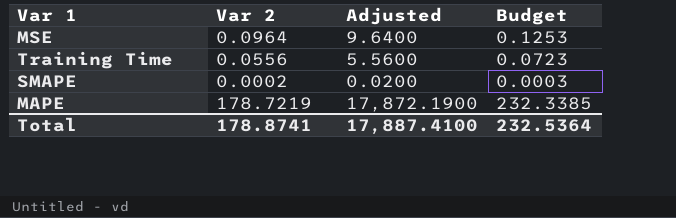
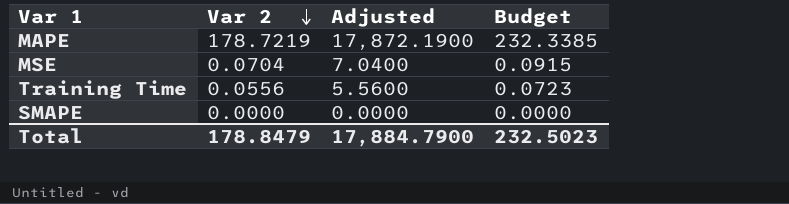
row order: none -> Var 2 descending
MSE | Var 2: 0.0964 -> 0.0704
MSE | Adjusted: 9.6400 -> 7.0400
MSE | Budget: 0.1253 -> 0.0915
SMAPE | Var 2: 0.0002 -> 0.0000
SMAPE | Adjusted: 0.0200 -> 0.0000
SMAPE | Budget: 0.0003 -> 0.0000
Total | Var 2: 178.8741 -> 178.8479
Total | Adjusted: 17,887.4100 -> 17,884.7900
Total | Budget: 232.5364 -> 232.5023

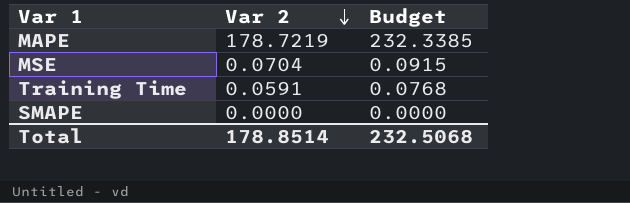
column Adjusted | formula: [Var 2] * 100 -> none
Training Time | Var 2: 0.0556 -> 0.0591
Training Time | Budget: 0.0723 -> 0.0768
Total | Var 2: 178.8479 -> 178.8514
Total | Budget: 232.5023 -> 232.5068

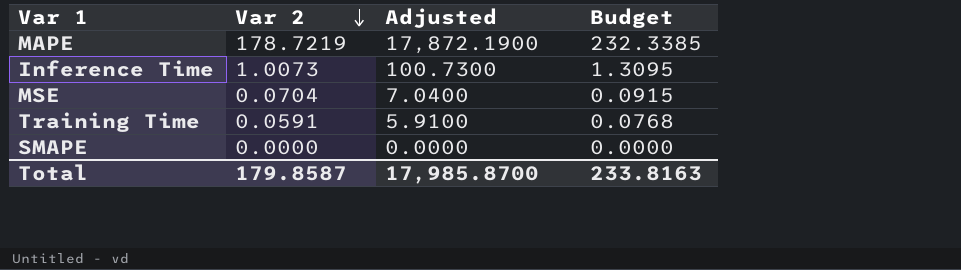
column Adjusted | formula: none -> [Var 2] * 100
row Inference Time: none -> 1.0073 | 100.7300 | 1.3095
Total | Var 2: 178.8514 -> 179.8587
Total | Budget: 232.5068 -> 233.8163

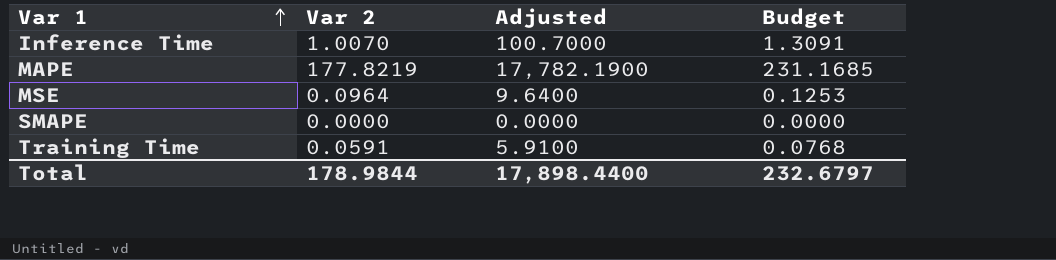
row order: Var 2 descending -> Var 1 ascending
Inference Time | Var 2: 1.0073 -> 1.0070
Inference Time | Adjusted: 100.7300 -> 100.7000
Inference Time | Budget: 1.3095 -> 1.3091
MAPE | Var 2: 178.7219 -> 177.8219
MAPE | Adjusted: 17,872.1900 -> 17,782.1900
MAPE | Budget: 232.3385 -> 231.1685
MSE | Var 2: 0.0704 -> 0.0964
MSE | Adjusted: 7.0400 -> 9.6400
MSE | Budget: 0.0915 -> 0.1253
Total | Var 2: 179.8587 -> 178.9844
Total | Adjusted: 17,985.8700 -> 17,898.4400
Total | Budget: 233.8163 -> 232.6797

